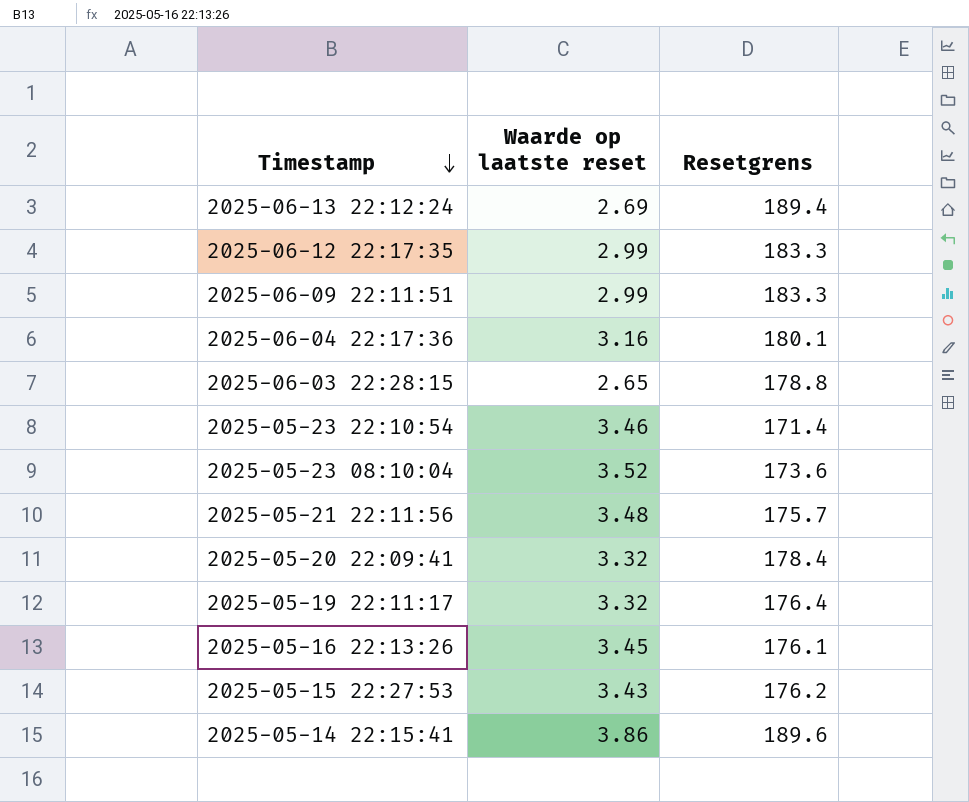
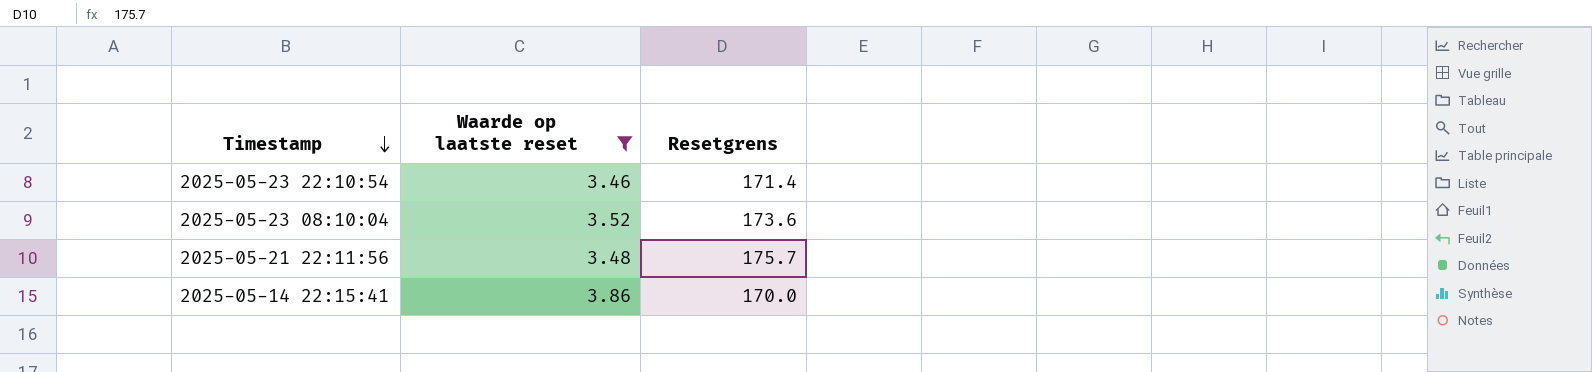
filter: none -> Waarde op laatste reset >= 3.46
2025-05-14 22:15:41 | Resetgrens: 189.6 -> 170.0

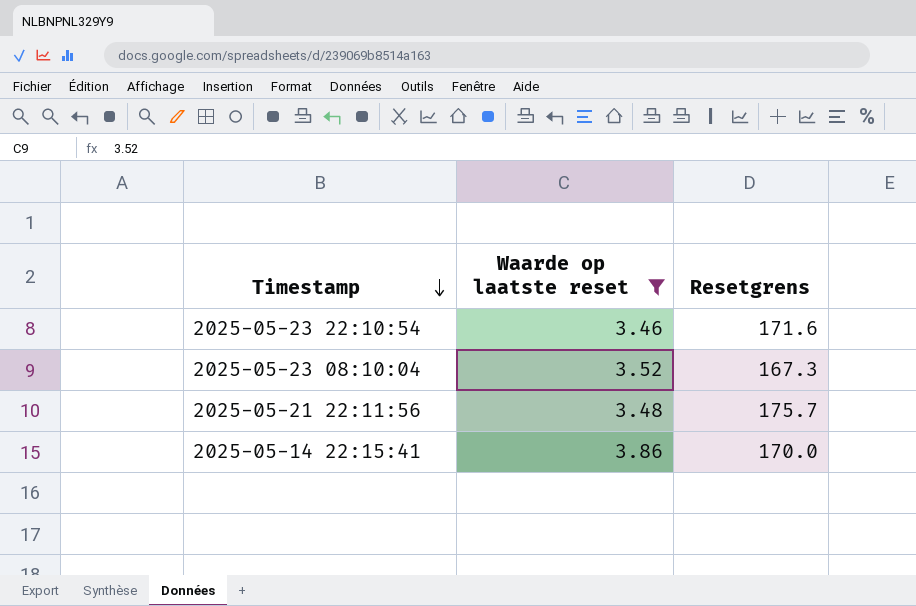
2025-05-23 22:10:54 | Resetgrens: 171.4 -> 171.6
2025-05-23 08:10:04 | Resetgrens: 173.6 -> 167.3

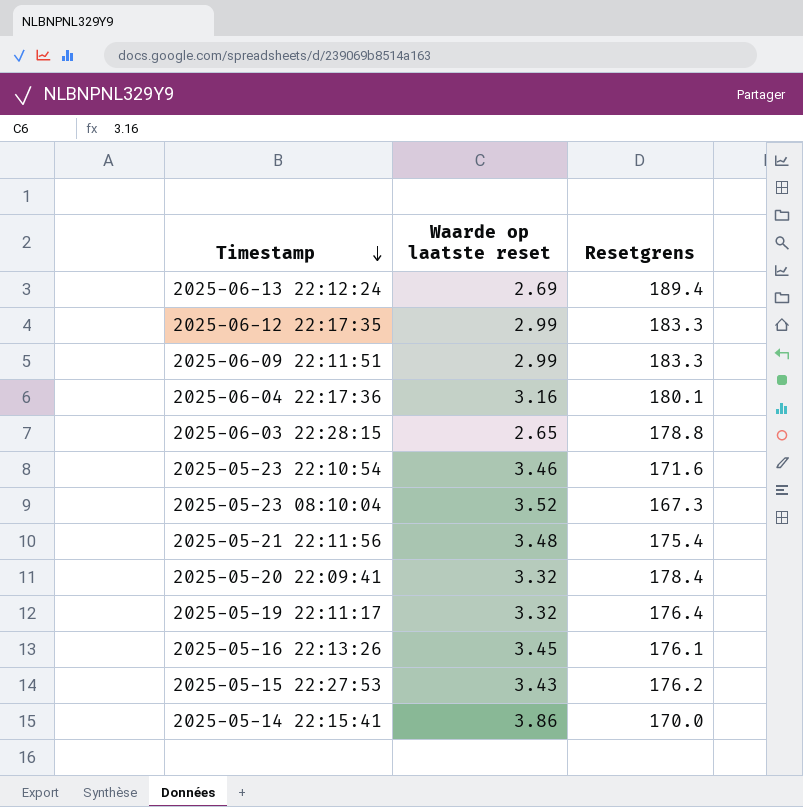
filter: Waarde op laatste reset >= 3.46 -> none
2025-05-21 22:11:56 | Resetgrens: 175.7 -> 175.4

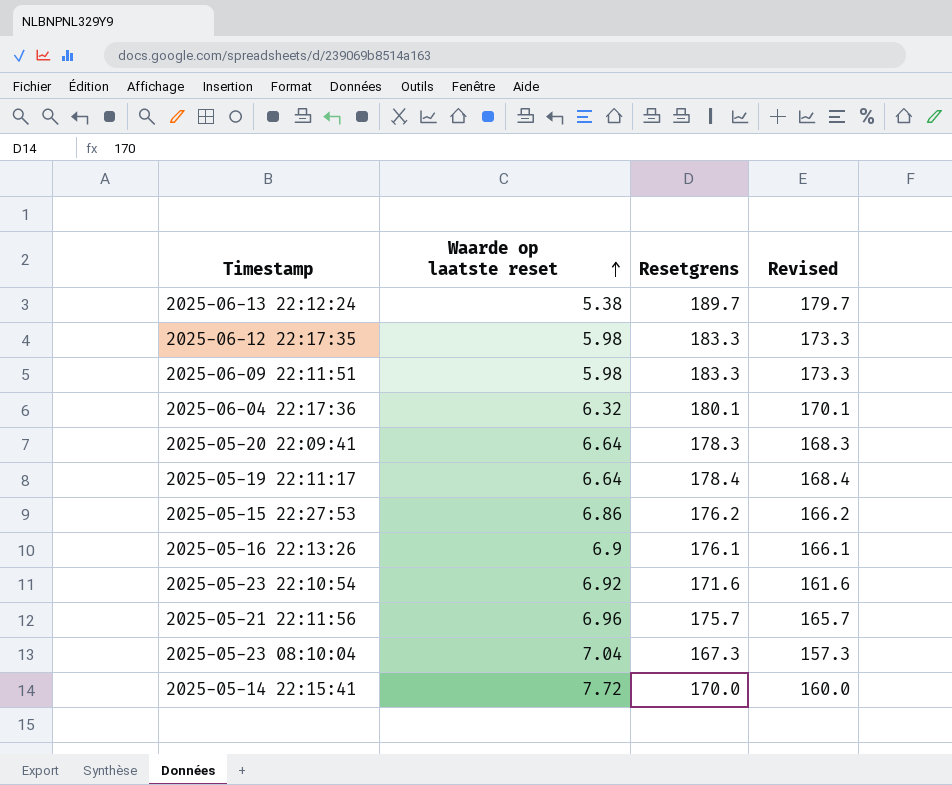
row order: Timestamp descending -> Waarde op laatste reset ascending
column Revised | formula: none -> [Resetgrens] - 10
row 2025-06-03 22:28:15: 2.65 | 178.8 -> none
2025-06-13 22:12:24 | Waarde op laatste reset: 2.69 -> 5.38
2025-06-13 22:12:24 | Resetgrens: 189.4 -> 189.7
2025-06-12 22:17:35 | Waarde op laatste reset: 2.99 -> 5.98
2025-06-09 22:11:51 | Waarde op laatste reset: 2.99 -> 5.98
2025-06-04 22:17:36 | Waarde op laatste reset: 3.16 -> 6.32
2025-05-20 22:09:41 | Waarde op laatste reset: 3.32 -> 6.64
2025-05-20 22:09:41 | Resetgrens: 178.4 -> 178.3
2025-05-19 22:11:17 | Waarde op laatste reset: 3.32 -> 6.64
2025-05-19 22:11:17 | Resetgrens: 176.4 -> 178.4
2025-05-15 22:27:53 | Waarde op laatste reset: 3.43 -> 6.86
2025-05-16 22:13:26 | Waarde op laatste reset: 3.45 -> 6.9
2025-05-23 22:10:54 | Waarde op laatste reset: 3.46 -> 6.92
2025-05-21 22:11:56 | Waarde op laatste reset: 3.48 -> 6.96
2025-05-21 22:11:56 | Resetgrens: 175.4 -> 175.7
2025-05-23 08:10:04 | Waarde op laatste reset: 3.52 -> 7.04
2025-05-14 22:15:41 | Waarde op laatste reset: 3.86 -> 7.72

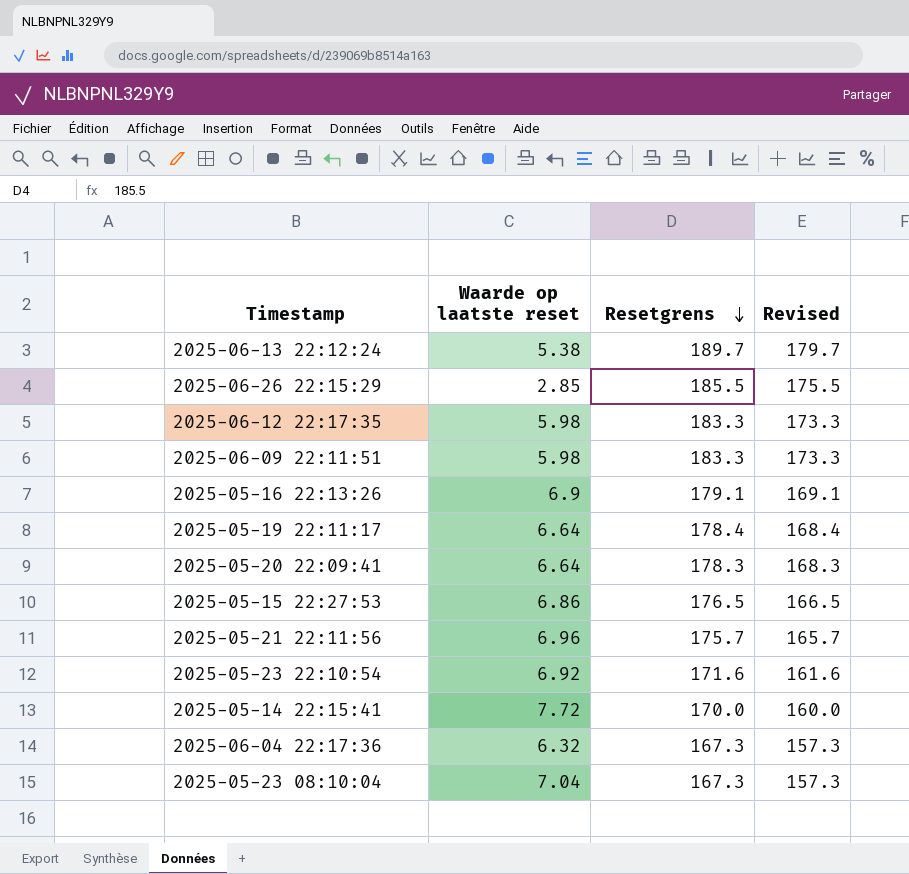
row order: Waarde op laatste reset ascending -> Resetgrens descending
row 2025-06-26 22:15:29: none -> 2.85 | 185.5 | 175.5
2025-05-16 22:13:26 | Resetgrens: 176.1 -> 179.1
2025-05-16 22:13:26 | Revised: 166.1 -> 169.1
2025-05-15 22:27:53 | Resetgrens: 176.2 -> 176.5
2025-05-15 22:27:53 | Revised: 166.2 -> 166.5
2025-06-04 22:17:36 | Resetgrens: 180.1 -> 167.3
2025-06-04 22:17:36 | Revised: 170.1 -> 157.3

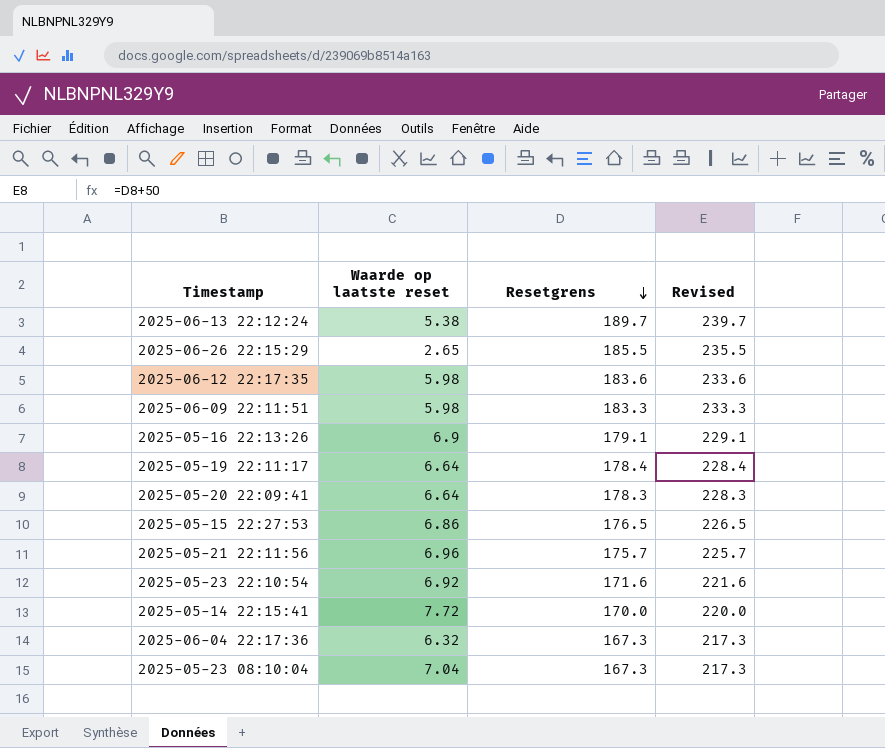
column Revised | formula: [Resetgrens] - 10 -> [Resetgrens] + 50
2025-06-26 22:15:29 | Waarde op laatste reset: 2.85 -> 2.65
2025-06-12 22:17:35 | Resetgrens: 183.3 -> 183.6

